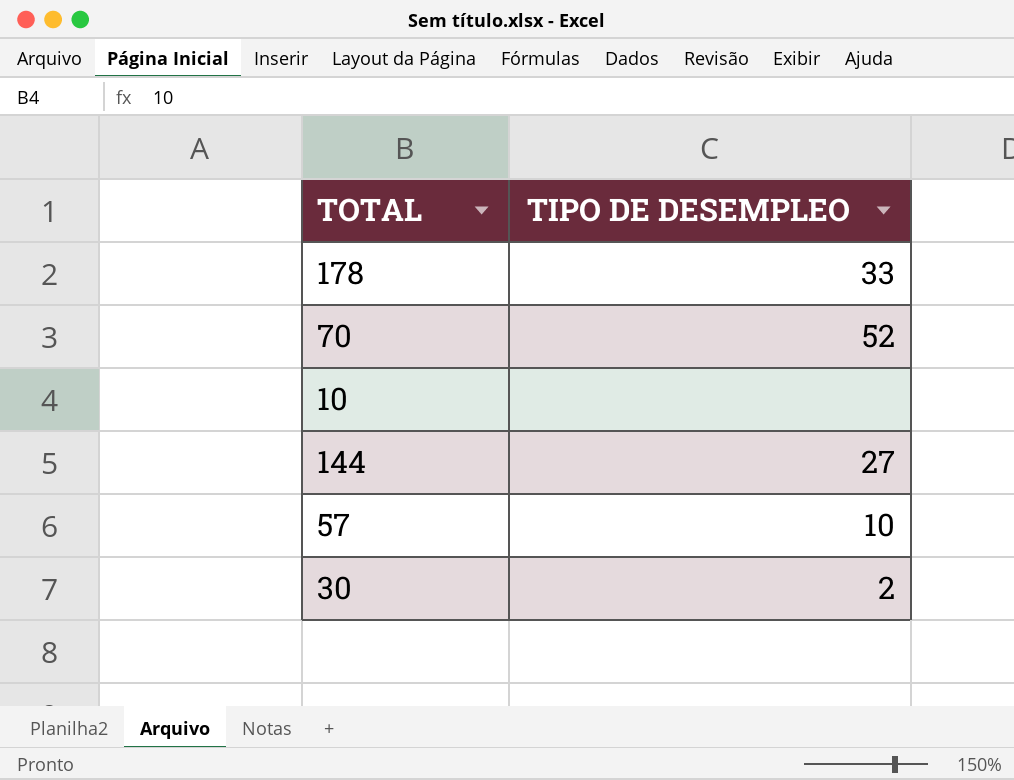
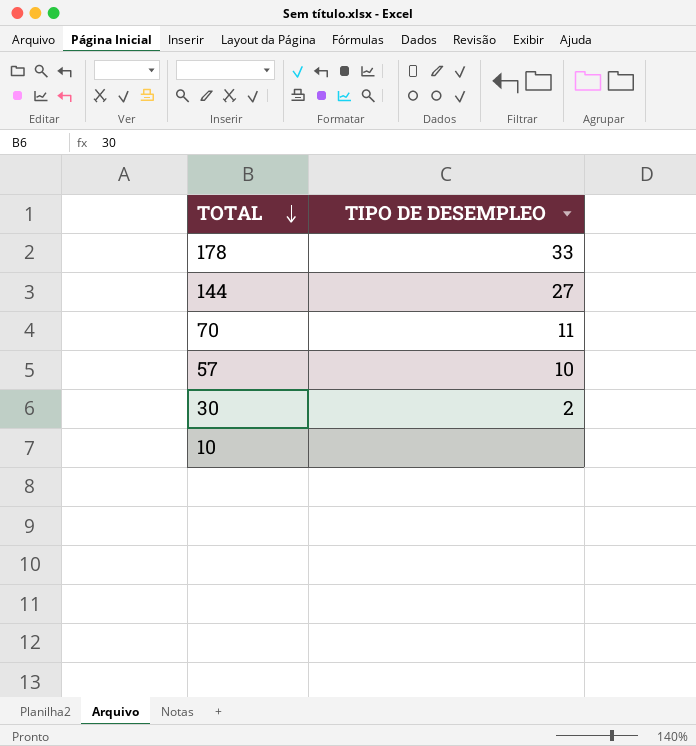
row order: none -> TOTAL descending
70 | TIPO DE DESEMPLEO: 52 -> 11

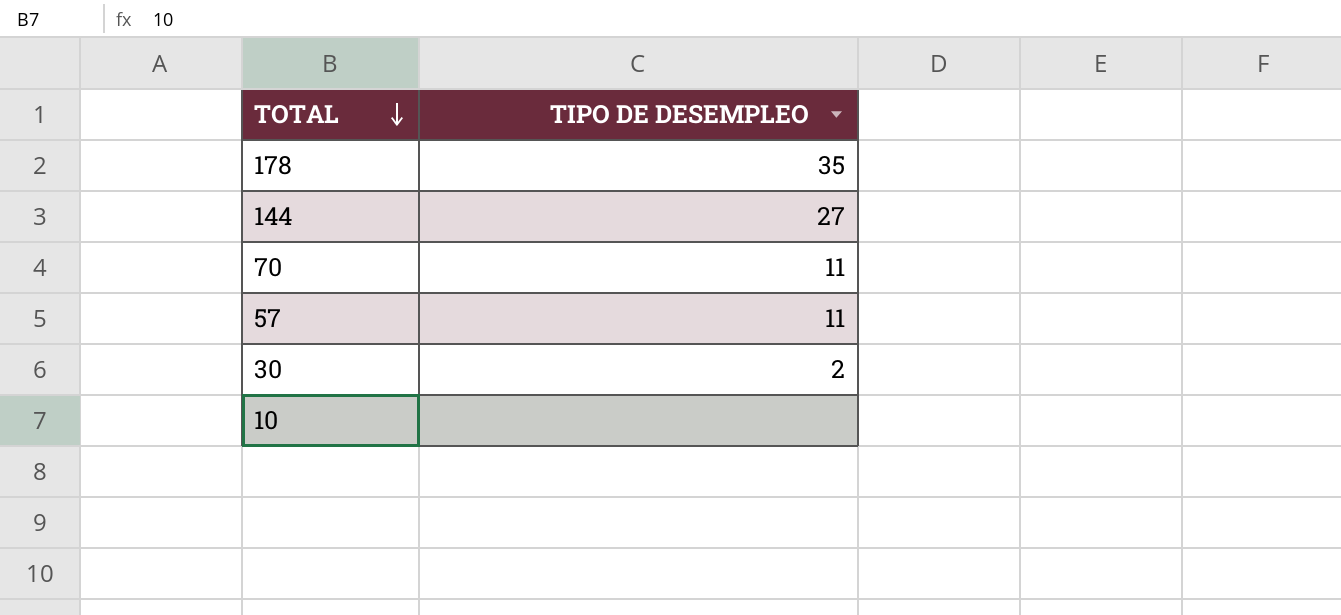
178 | TIPO DE DESEMPLEO: 33 -> 35
57 | TIPO DE DESEMPLEO: 10 -> 11

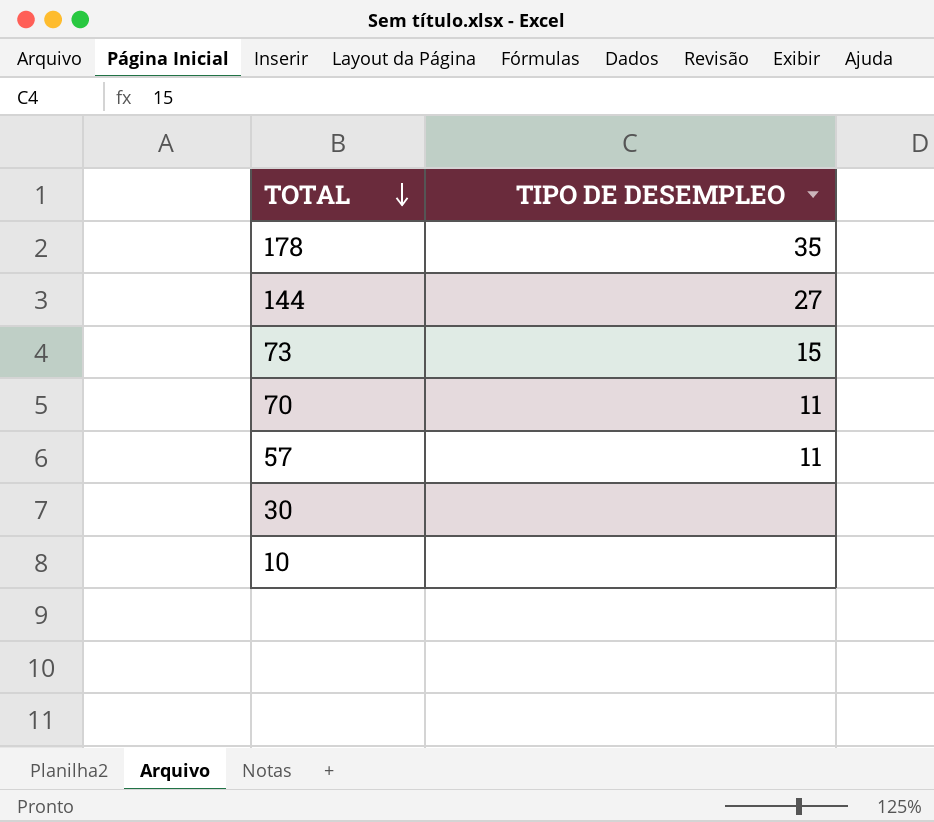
row 73: none -> 15
30 | TIPO DE DESEMPLEO: 2 -> none

